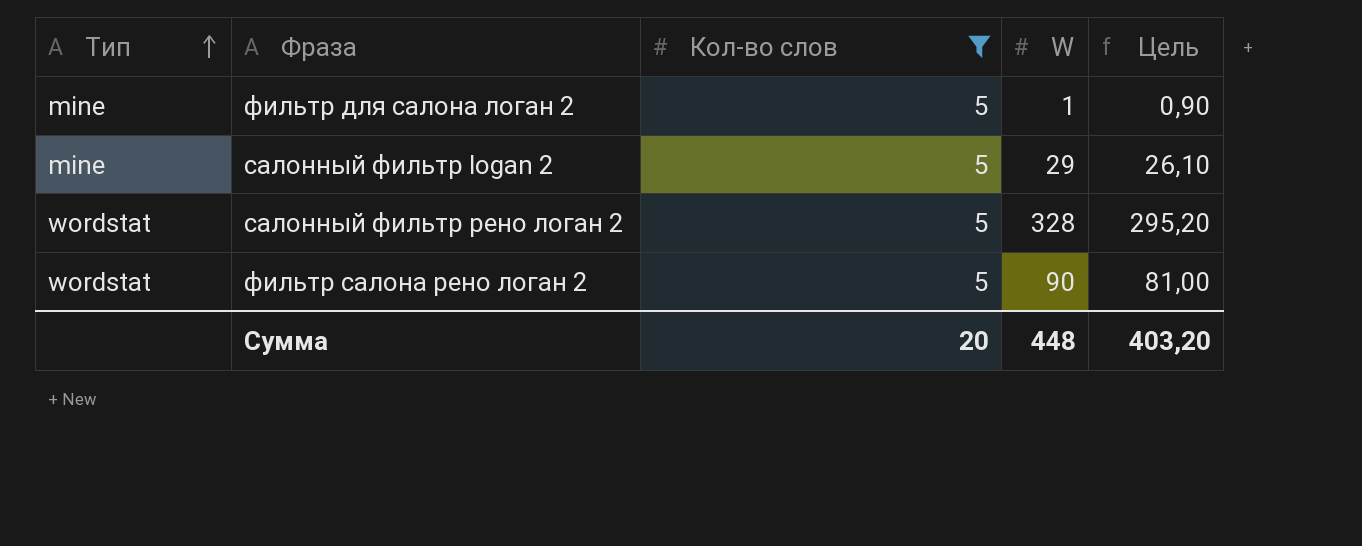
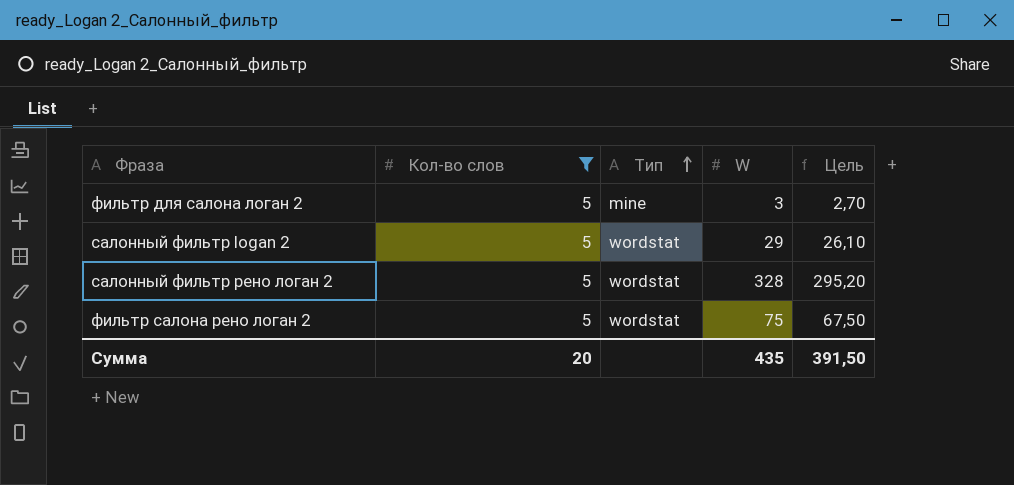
column Тип | position: 1 -> 3
фильтр для салона логан 2 | W: 1 -> 3
фильтр для салона логан 2 | Цель: 0,90 -> 2,70
салонный фильтр logan 2 | Тип: mine -> wordstat
фильтр салона рено логан 2 | W: 90 -> 75
фильтр салона рено логан 2 | Цель: 81,00 -> 67,50
Сумма | W: 448 -> 435
Сумма | Цель: 403,20 -> 391,50

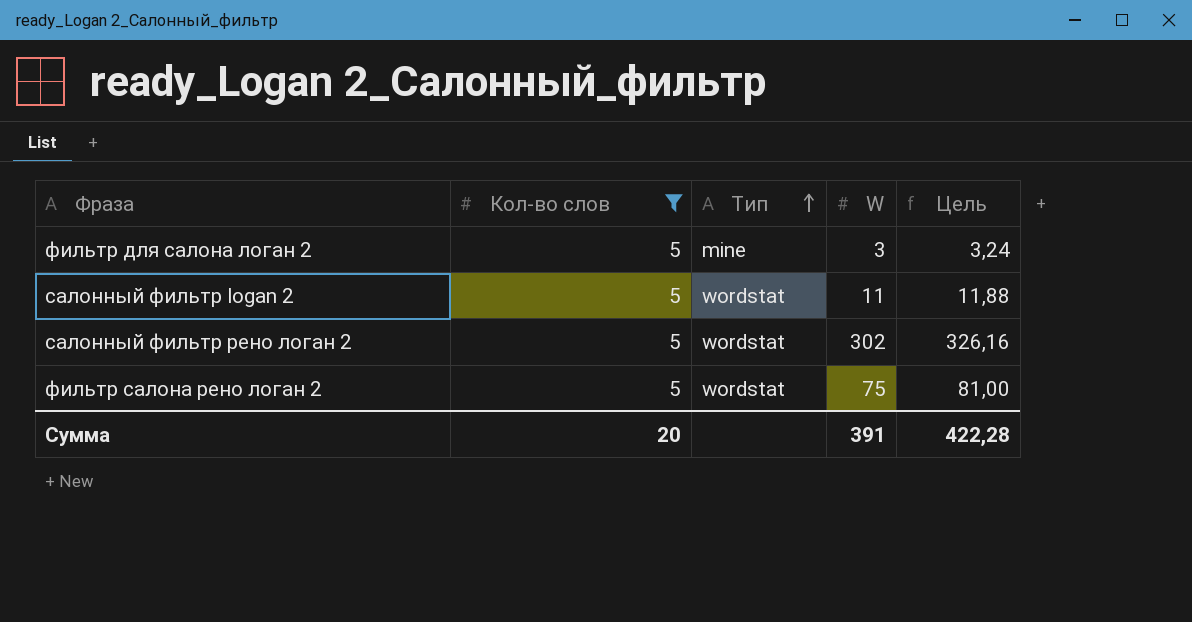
column Цель | formula: [W] * 0,9 -> [W] * 1,08
салонный фильтр logan 2 | W: 29 -> 11
салонный фильтр рено логан 2 | W: 328 -> 302
Сумма | W: 435 -> 391
Сумма | Цель: 391,50 -> 422,28

